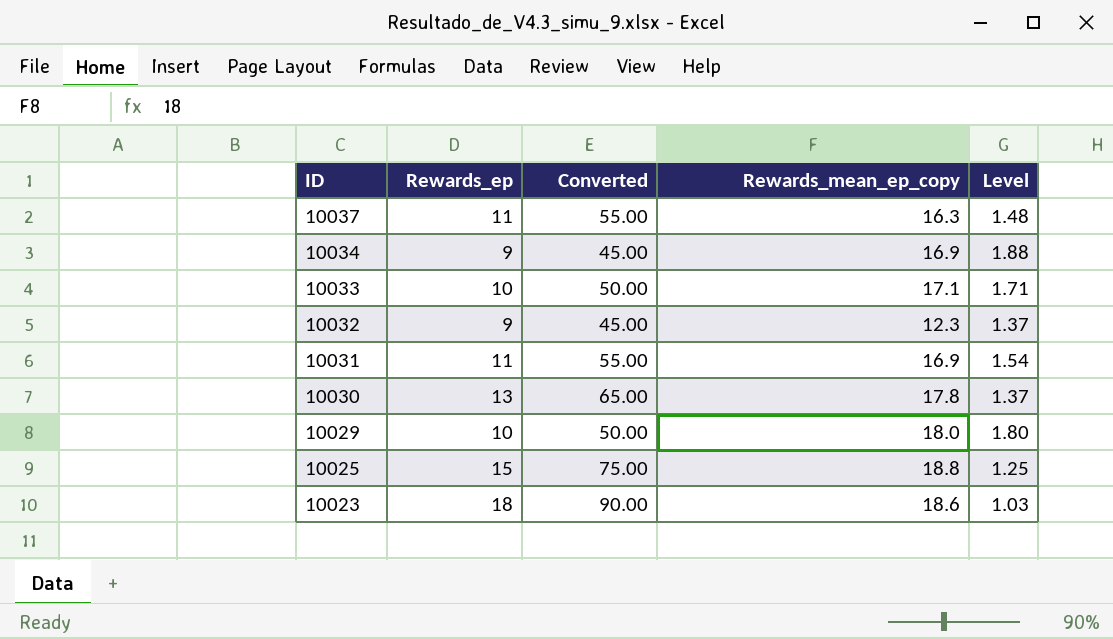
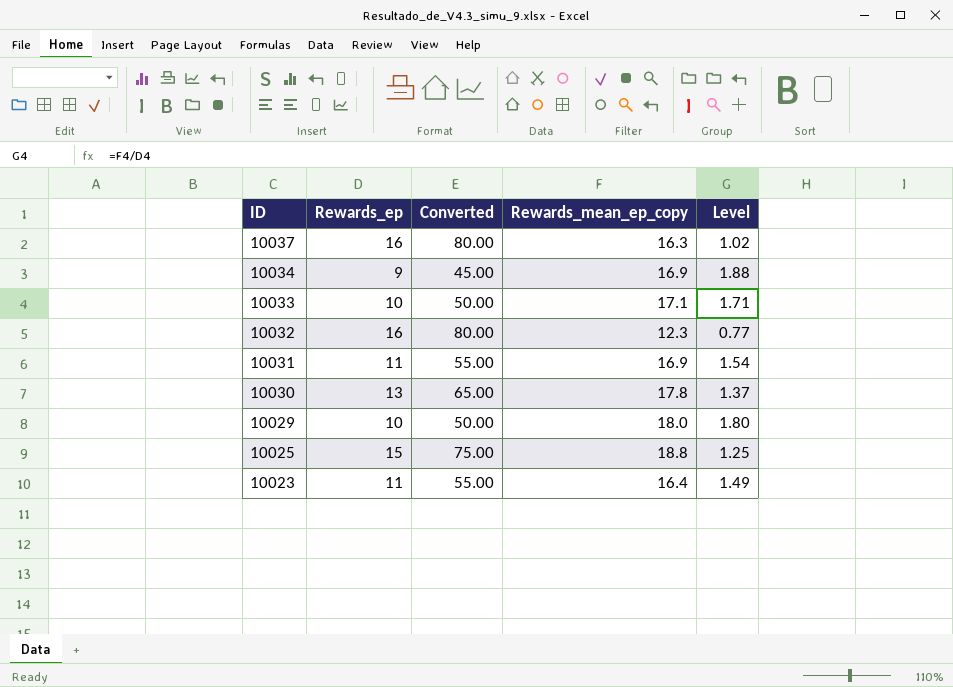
10037 | Rewards_ep: 11 -> 16
10037 | Converted: 55.00 -> 80.00
10037 | Level: 1.48 -> 1.02
10032 | Rewards_ep: 9 -> 16
10032 | Converted: 45.00 -> 80.00
10032 | Level: 1.37 -> 0.77
10023 | Rewards_ep: 18 -> 11
10023 | Converted: 90.00 -> 55.00
10023 | Rewards_mean_ep_copy: 18.6 -> 16.4
10023 | Level: 1.03 -> 1.49

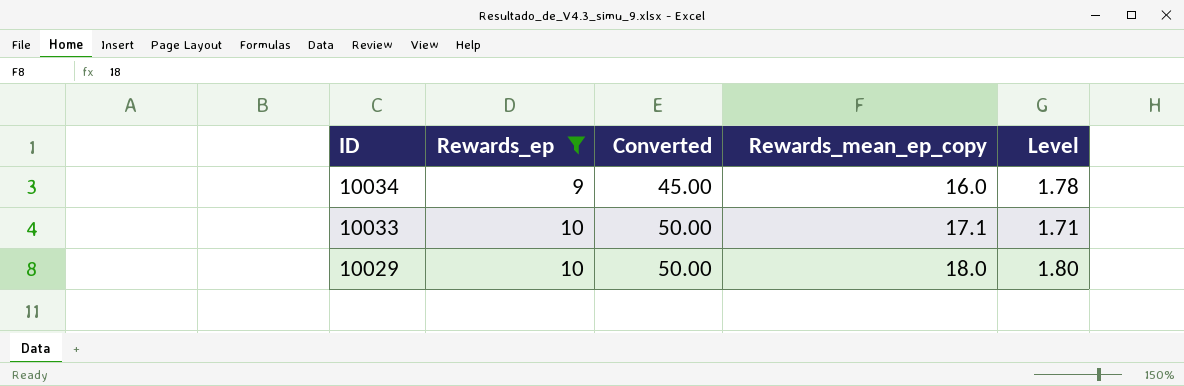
filter: none -> Rewards_ep <= 10
10034 | Rewards_mean_ep_copy: 16.9 -> 16.0
10034 | Level: 1.88 -> 1.78

